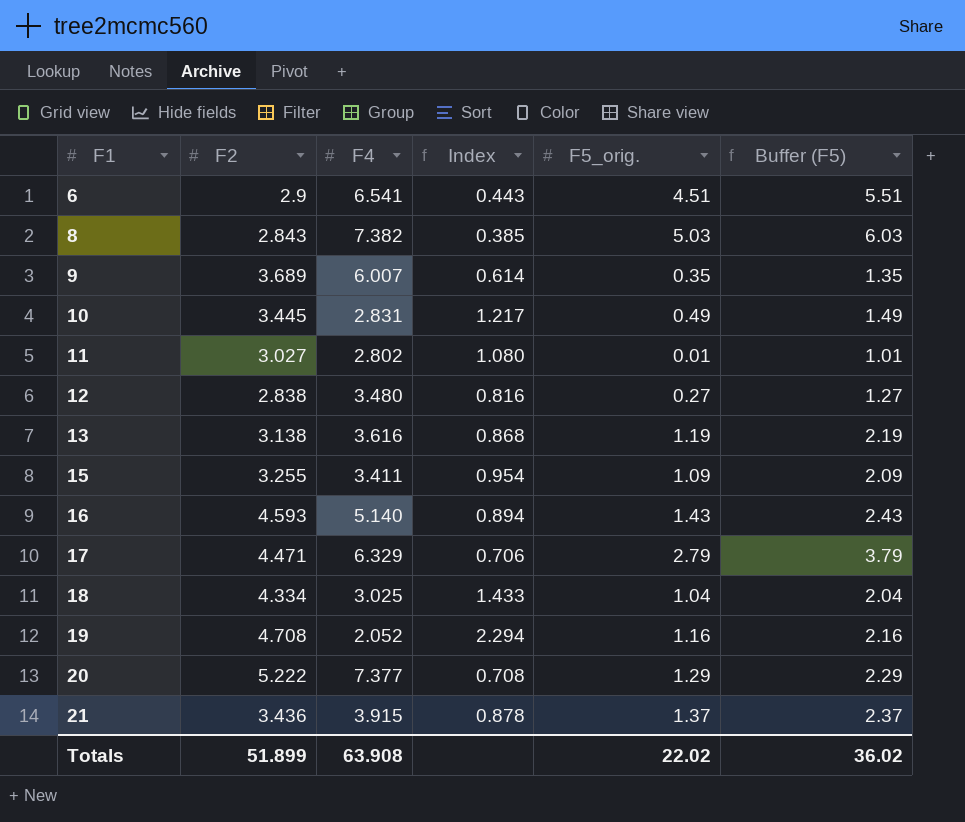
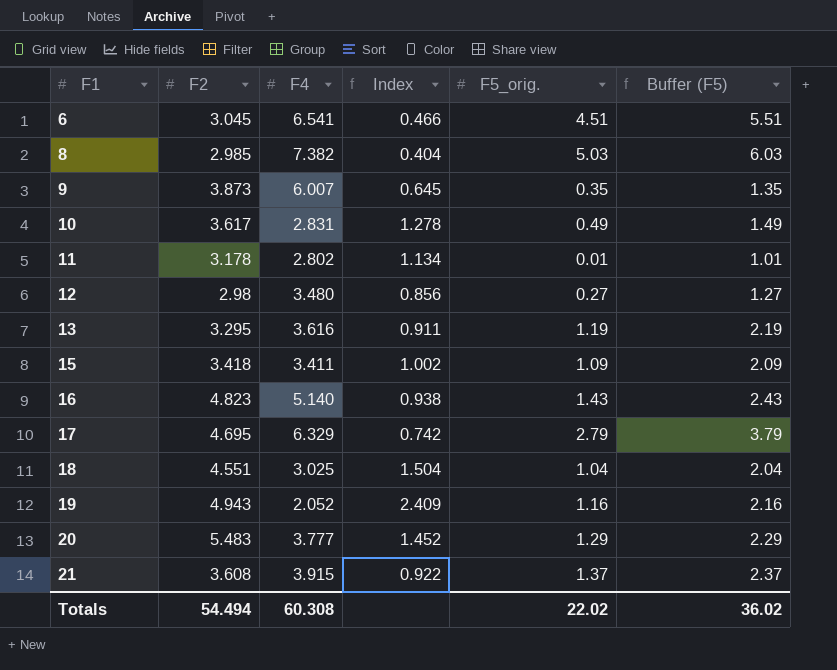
6 | F2: 2.9 -> 3.045
6 | Index: 0.443 -> 0.466
8 | F2: 2.843 -> 2.985
8 | Index: 0.385 -> 0.404
9 | F2: 3.689 -> 3.873
9 | Index: 0.614 -> 0.645
10 | F2: 3.445 -> 3.617
10 | Index: 1.217 -> 1.278
11 | F2: 3.027 -> 3.178
11 | Index: 1.080 -> 1.134
12 | F2: 2.838 -> 2.98
12 | Index: 0.816 -> 0.856
13 | F2: 3.138 -> 3.295
13 | Index: 0.868 -> 0.911
15 | F2: 3.255 -> 3.418
15 | Index: 0.954 -> 1.002
16 | F2: 4.593 -> 4.823
16 | Index: 0.894 -> 0.938
17 | F2: 4.471 -> 4.695
17 | Index: 0.706 -> 0.742
18 | F2: 4.334 -> 4.551
18 | Index: 1.433 -> 1.504
19 | F2: 4.708 -> 4.943
19 | Index: 2.294 -> 2.409
20 | F2: 5.222 -> 5.483
20 | F4: 7.377 -> 3.777
20 | Index: 0.708 -> 1.452
21 | F2: 3.436 -> 3.608
21 | Index: 0.878 -> 0.922
Totals | F2: 51.899 -> 54.494
Totals | F4: 63.908 -> 60.308

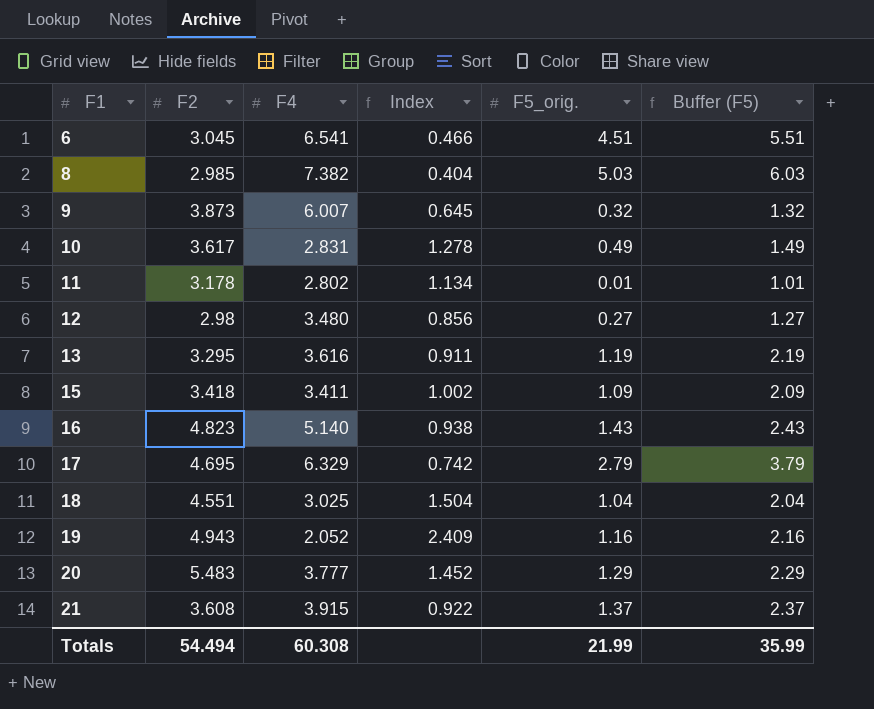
9 | F5_orig.: 0.35 -> 0.32
9 | Buffer (F5): 1.35 -> 1.32
Totals | F5_orig.: 22.02 -> 21.99
Totals | Buffer (F5): 36.02 -> 35.99

